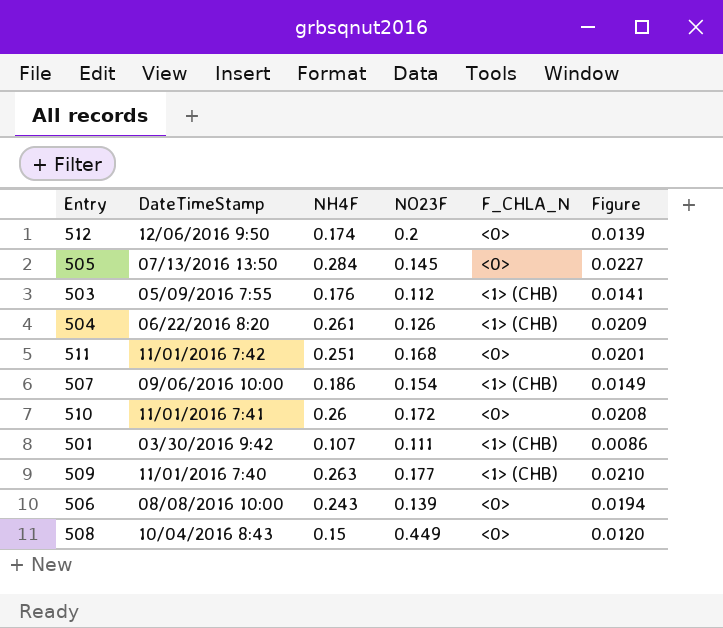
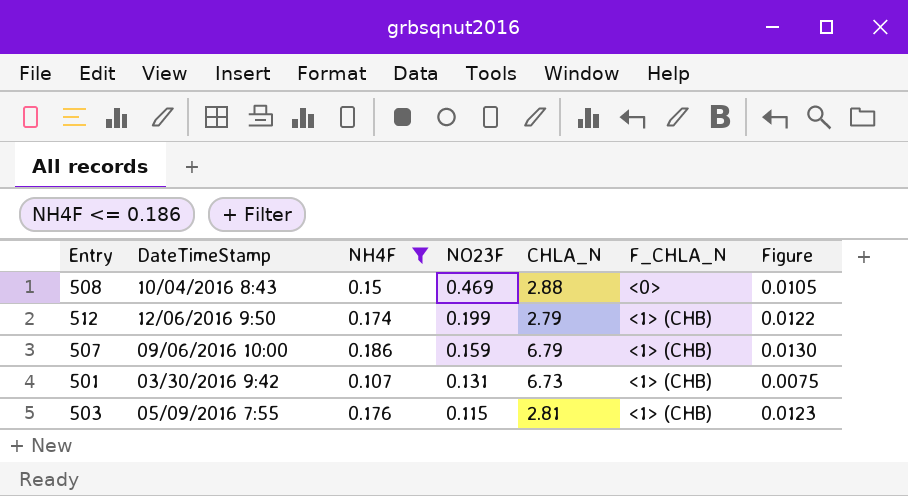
filter: none -> NH4F <= 0.186
row order: none -> NO23F descending
column CHLA_N | position: none -> 5
column Figure | formula: [NH4F] * 0.08 -> [NH4F] * 0.07
508 | NO23F: 0.449 -> 0.469
512 | NO23F: 0.2 -> 0.199
512 | F_CHLA_N: <0> -> <1> (CHB)
507 | NO23F: 0.154 -> 0.159
501 | NO23F: 0.111 -> 0.131
503 | NO23F: 0.112 -> 0.115

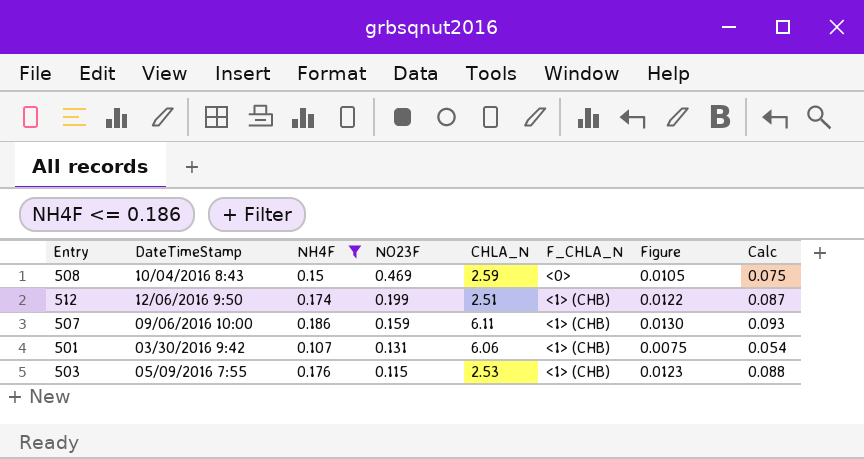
column Calc | formula: none -> [NH4F] * 0.5
508 | CHLA_N: 2.88 -> 2.59
512 | CHLA_N: 2.79 -> 2.51
507 | CHLA_N: 6.79 -> 6.11
501 | CHLA_N: 6.73 -> 6.06
503 | CHLA_N: 2.81 -> 2.53

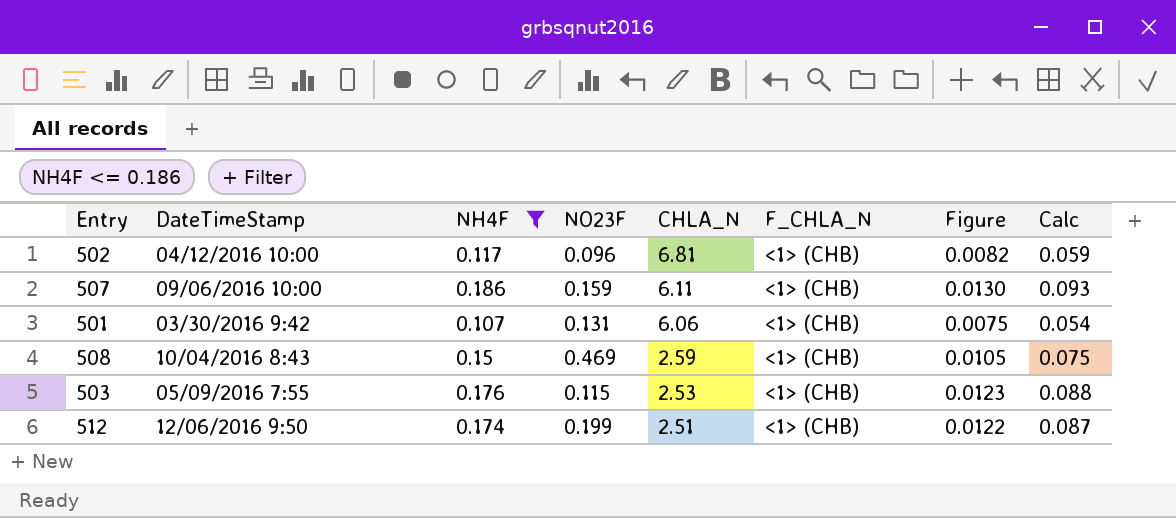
row order: NO23F descending -> CHLA_N descending
row 502: none -> 04/12/2016 10:00 | 0.117 | 0.096 | 6.81 | <1> (CHB) | 0.0082 | 0.059
508 | F_CHLA_N: <0> -> <1> (CHB)

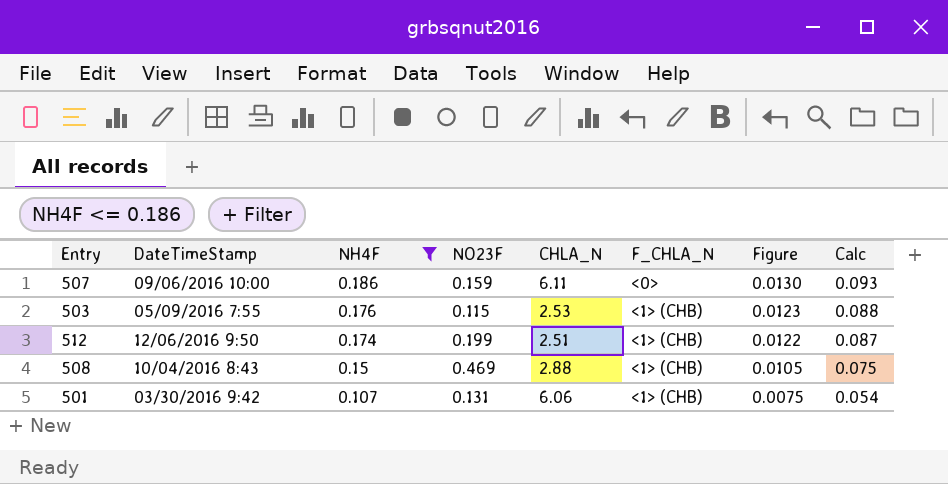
row order: CHLA_N descending -> NH4F descending
row 502: 04/12/2016 10:00 | 0.117 | 0.096 | 6.81 | <1> (CHB) | 0.0082 | 0.059 -> none
507 | F_CHLA_N: <1> (CHB) -> <0>
508 | CHLA_N: 2.59 -> 2.88

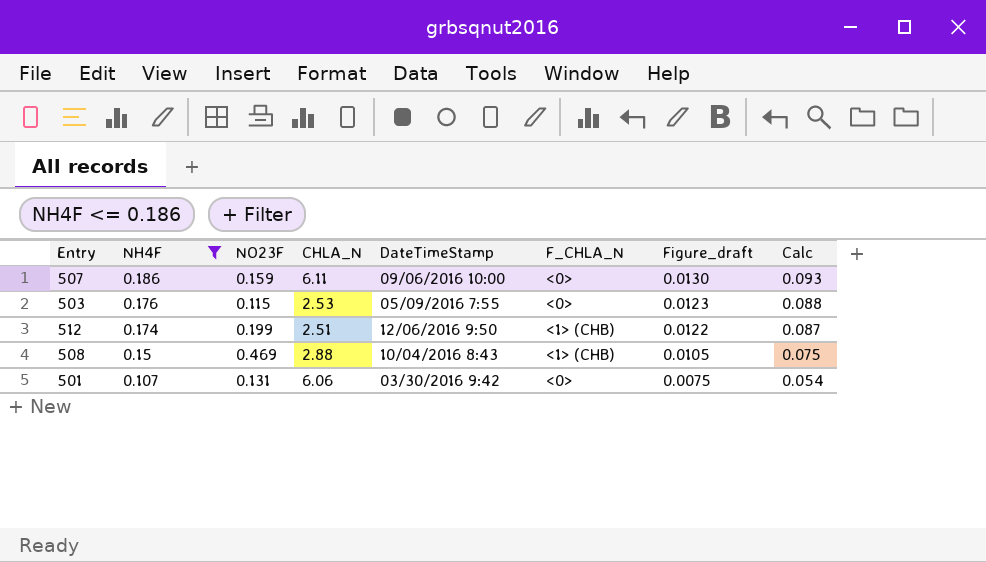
column DateTimeStamp | position: 2 -> 5
column name: Figure -> Figure_draft
503 | F_CHLA_N: <1> (CHB) -> <0>
501 | F_CHLA_N: <1> (CHB) -> <0>

